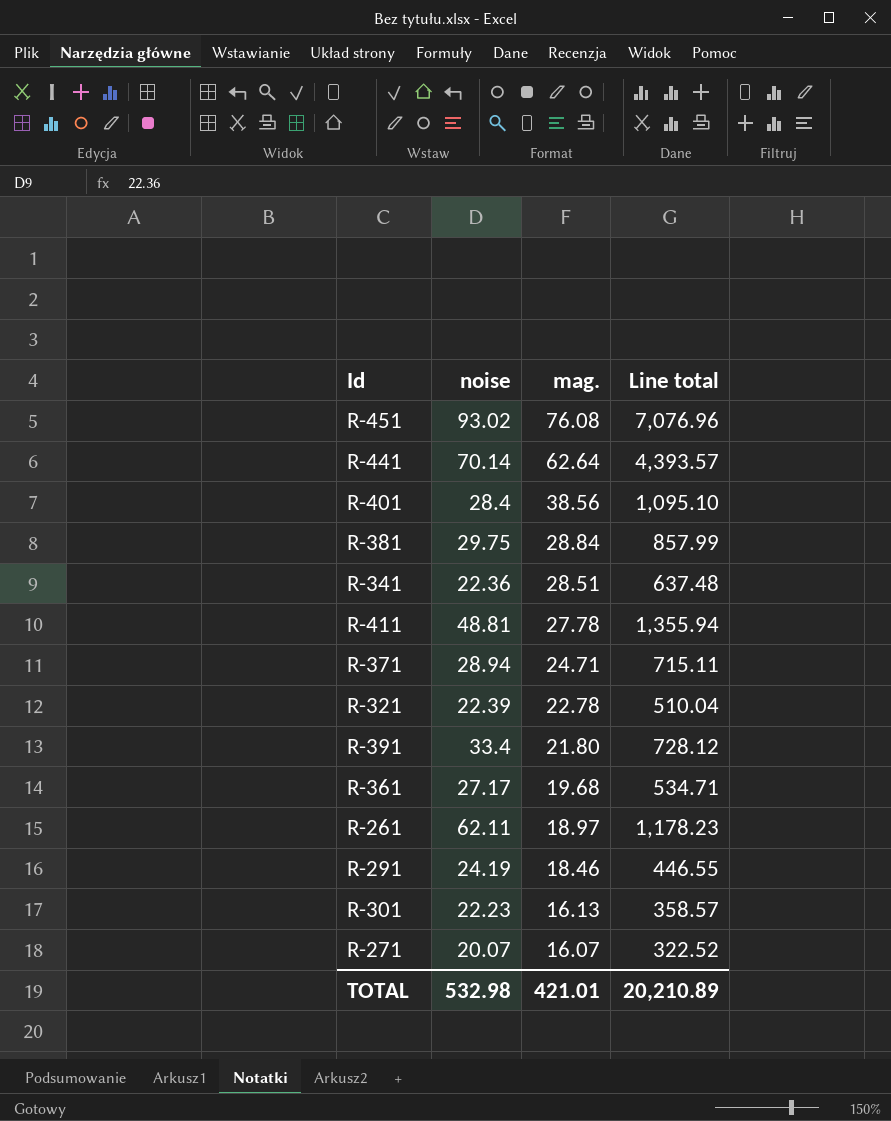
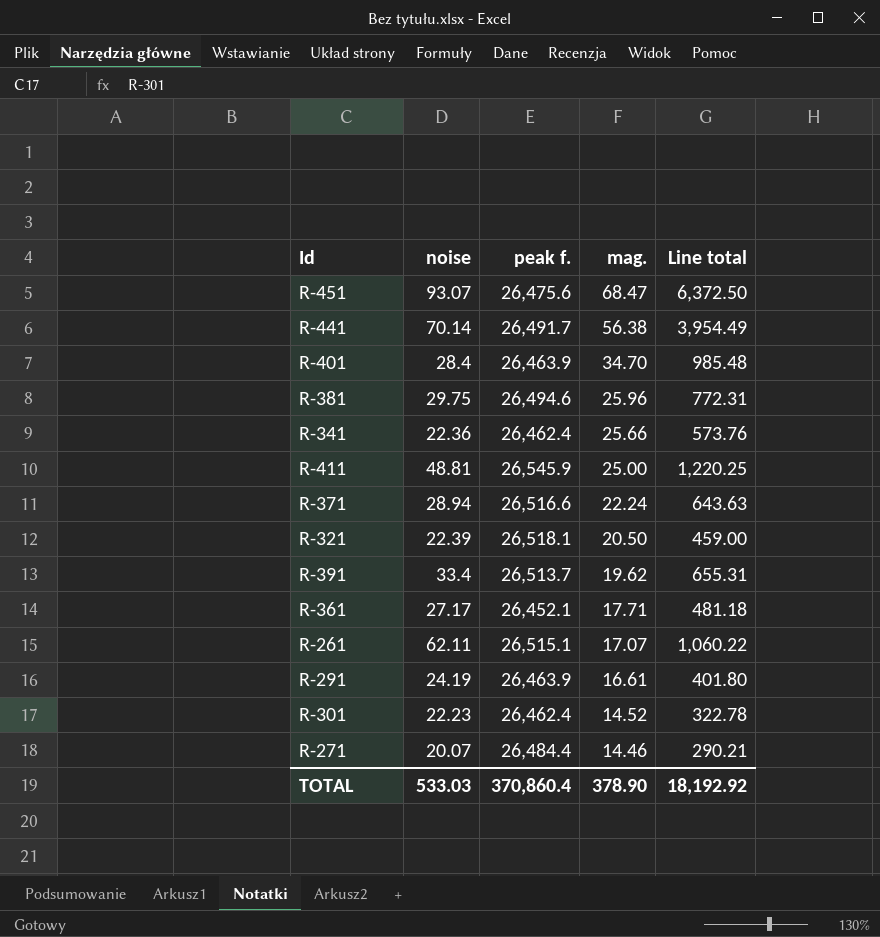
column peak f. | position: none -> 3
R-451 | noise: 93.02 -> 93.07
R-451 | mag.: 76.08 -> 68.47
R-451 | Line total: 7,076.96 -> 6,372.50
R-441 | mag.: 62.64 -> 56.38
R-441 | Line total: 4,393.57 -> 3,954.49
R-401 | mag.: 38.56 -> 34.70
R-401 | Line total: 1,095.10 -> 985.48
R-381 | mag.: 28.84 -> 25.96
R-381 | Line total: 857.99 -> 772.31
R-341 | mag.: 28.51 -> 25.66
R-341 | Line total: 637.48 -> 573.76
R-411 | mag.: 27.78 -> 25.00
R-411 | Line total: 1,355.94 -> 1,220.25
R-371 | mag.: 24.71 -> 22.24
R-371 | Line total: 715.11 -> 643.63
R-321 | mag.: 22.78 -> 20.50
R-321 | Line total: 510.04 -> 459.00
R-391 | mag.: 21.80 -> 19.62
R-391 | Line total: 728.12 -> 655.31
R-361 | mag.: 19.68 -> 17.71
R-361 | Line total: 534.71 -> 481.18
R-261 | mag.: 18.97 -> 17.07
R-261 | Line total: 1,178.23 -> 1,060.22
R-291 | mag.: 18.46 -> 16.61
R-291 | Line total: 446.55 -> 401.80
R-301 | mag.: 16.13 -> 14.52
R-301 | Line total: 358.57 -> 322.78
R-271 | mag.: 16.07 -> 14.46
R-271 | Line total: 322.52 -> 290.21
TOTAL | noise: 532.98 -> 533.03
TOTAL | mag.: 421.01 -> 378.90
TOTAL | Line total: 20,210.89 -> 18,192.92

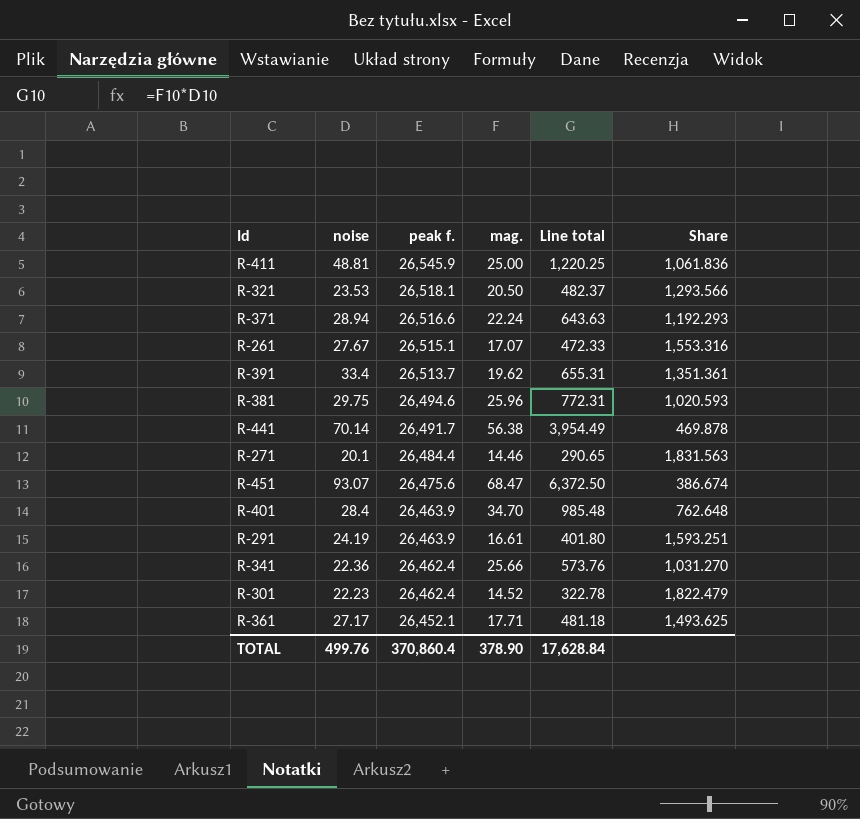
row order: mag. descending -> peak f. descending
column Share | formula: none -> [peak f.] / [mag.]
R-321 | noise: 22.39 -> 23.53
R-321 | Line total: 459.00 -> 482.37
R-261 | noise: 62.11 -> 27.67
R-261 | Line total: 1,060.22 -> 472.33
R-271 | noise: 20.07 -> 20.1
R-271 | Line total: 290.21 -> 290.65
TOTAL | noise: 533.03 -> 499.76
TOTAL | Line total: 18,192.92 -> 17,628.84

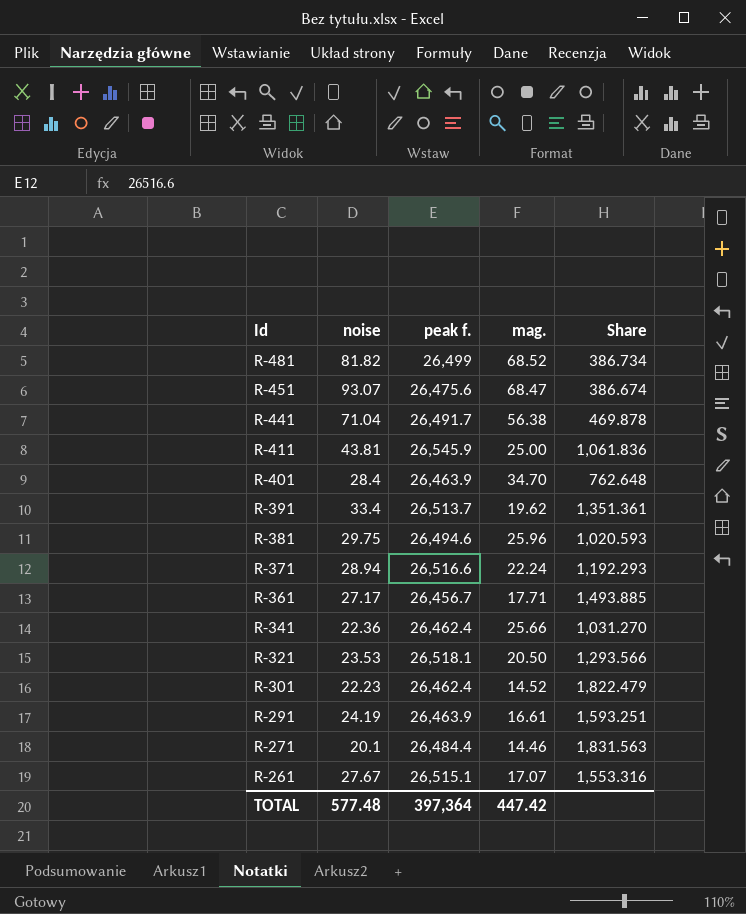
row order: peak f. descending -> Id descending
column Line total | formula: [noise] * [mag.] -> none
row R-481: none -> 81.82 | 26,499 | 68.52 | 386.734
R-441 | noise: 70.14 -> 71.04
R-411 | noise: 48.81 -> 43.81
R-361 | peak f.: 26,452.1 -> 26,456.7
R-361 | Share: 1,493.625 -> 1,493.885
TOTAL | noise: 499.76 -> 577.48
TOTAL | peak f.: 370,860.4 -> 397,364
TOTAL | mag.: 378.90 -> 447.42

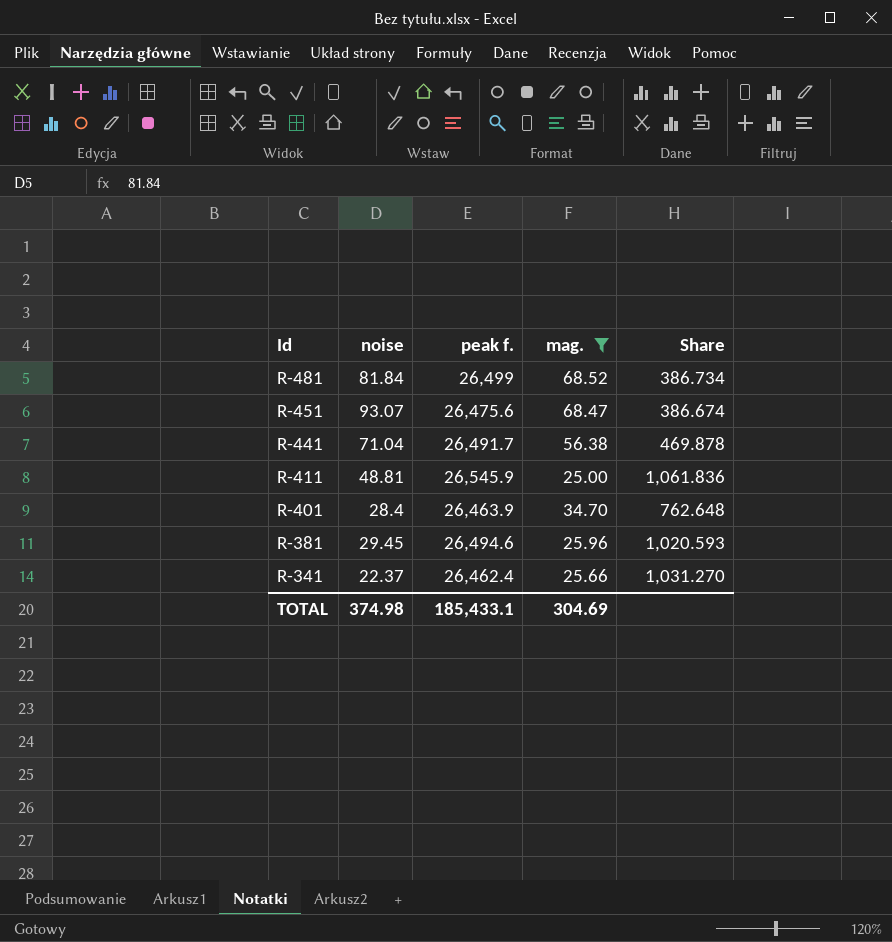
filter: none -> mag. >= 25.00
R-481 | noise: 81.82 -> 81.84
R-411 | noise: 43.81 -> 48.81
R-381 | noise: 29.75 -> 29.45
R-341 | noise: 22.36 -> 22.37
TOTAL | noise: 577.48 -> 374.98
TOTAL | peak f.: 397,364 -> 185,433.1
TOTAL | mag.: 447.42 -> 304.69

